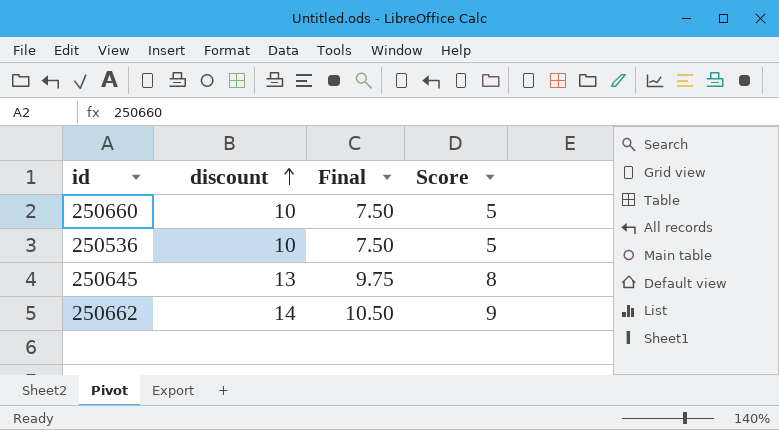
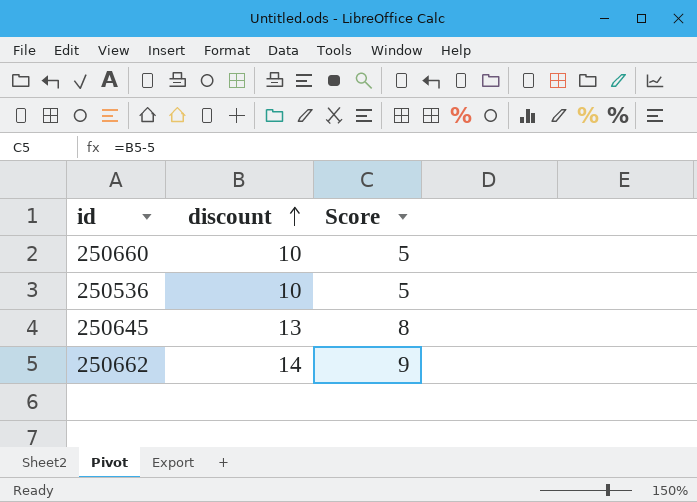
column Final | formula: [discount] * 0.75 -> none

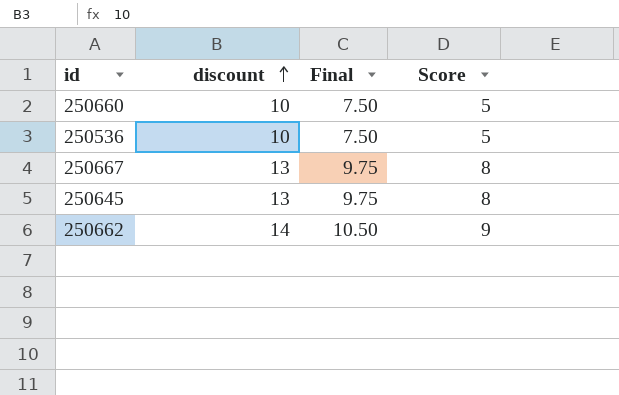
column Final | formula: none -> [discount] * 0.75
row 250667: none -> 13 | 9.75 | 8

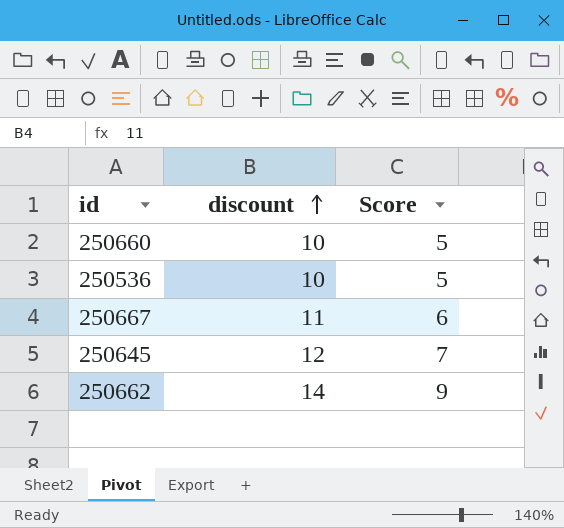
column Final | formula: [discount] * 0.75 -> none
250667 | discount: 13 -> 11
250667 | Score: 8 -> 6
250645 | discount: 13 -> 12
250645 | Score: 8 -> 7

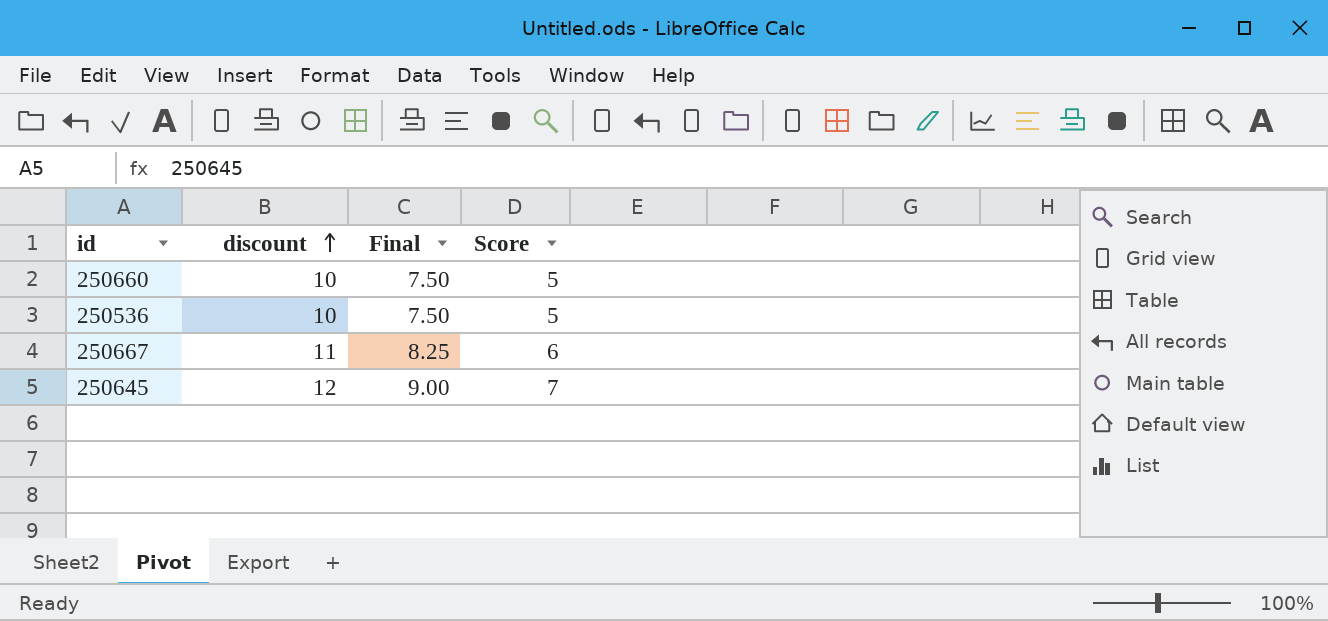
column Final | formula: none -> [discount] * 0.75
row 250662: 14 | 9 -> none

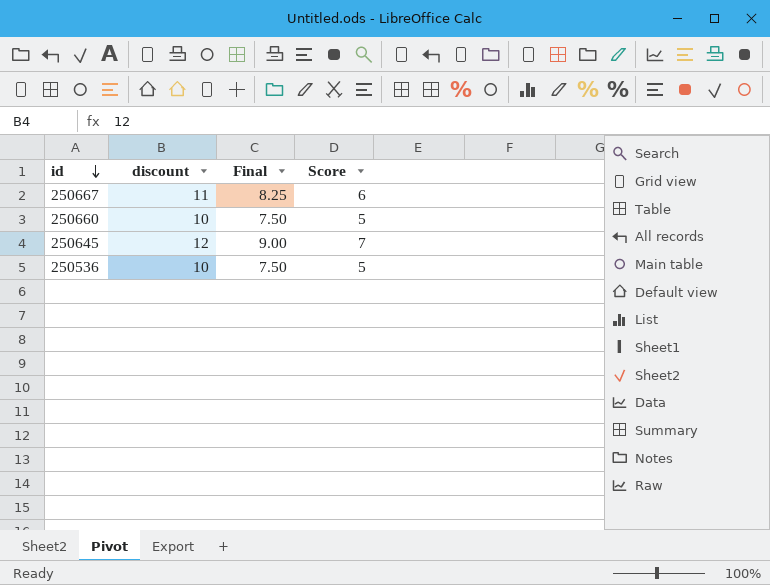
row order: discount ascending -> id descending

